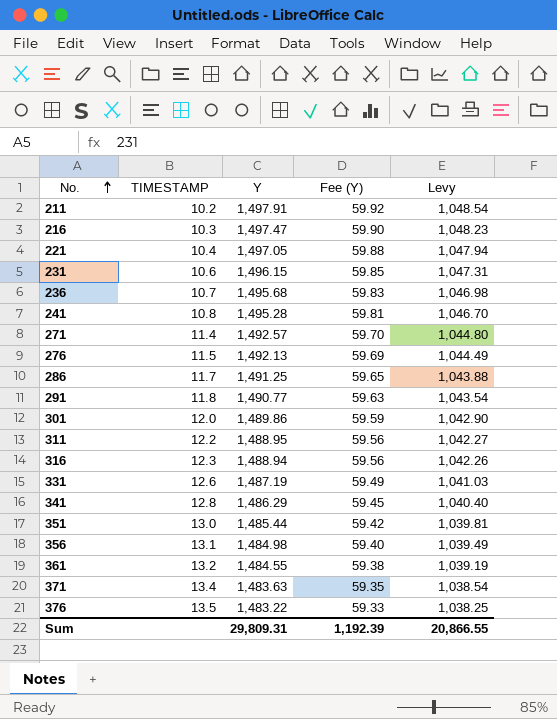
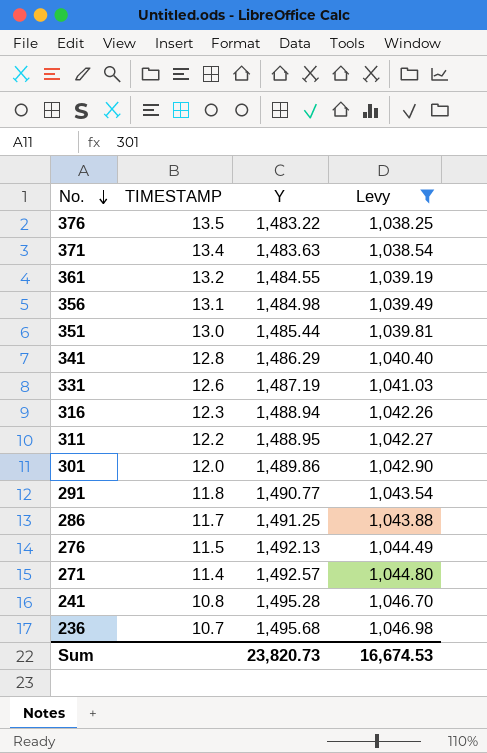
filter: none -> Levy <= 1,046.98
row order: No. ascending -> No. descending
column Fee (Y) | formula: [Y] * 0.04 -> none
Sum | Y: 29,809.31 -> 23,820.73
Sum | Levy: 20,866.55 -> 16,674.53

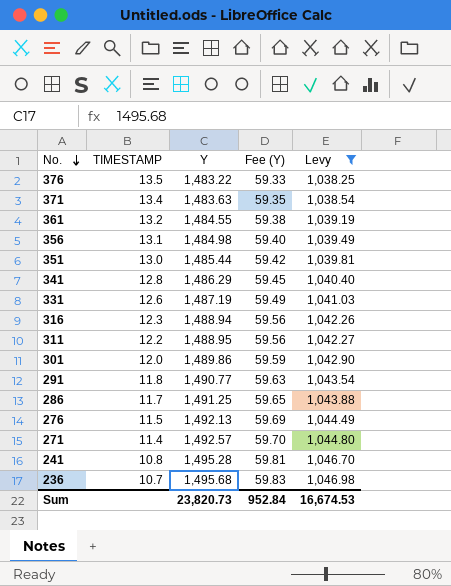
column Fee (Y) | formula: none -> [Y] * 0.04

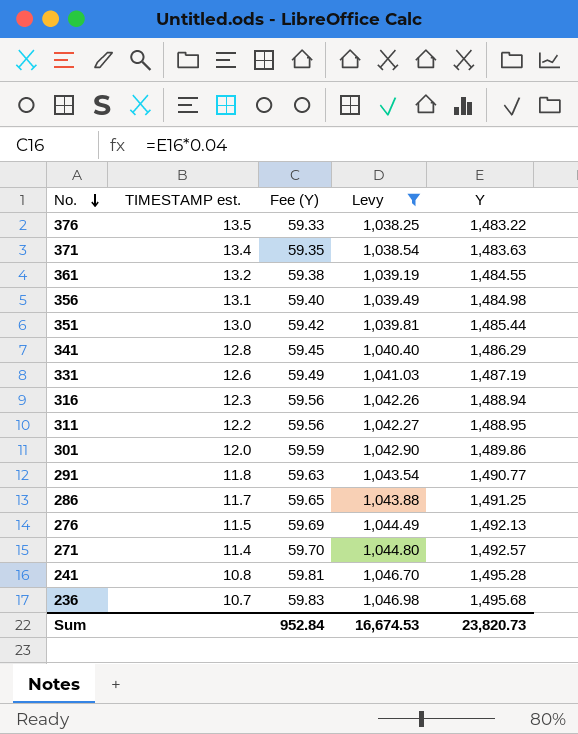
column name: TIMESTAMP -> TIMESTAMP est.
column Y | position: 3 -> 5

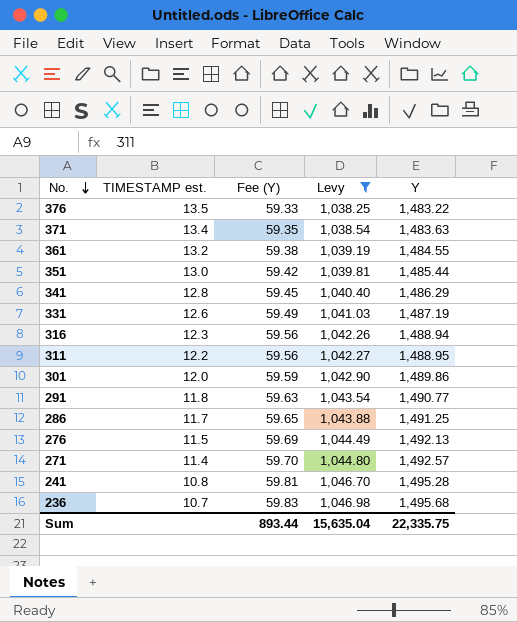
row 356: 13.1 | 59.40 | 1,039.49 | 1,484.98 -> none
Sum | Fee (Y): 952.84 -> 893.44
Sum | Levy: 16,674.53 -> 15,635.04
Sum | Y: 23,820.73 -> 22,335.75

